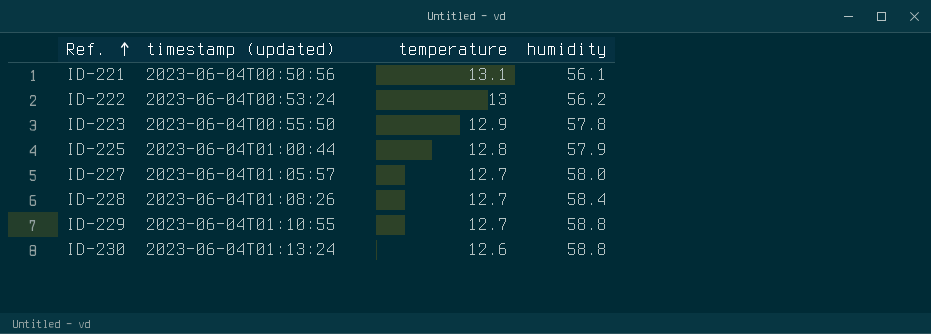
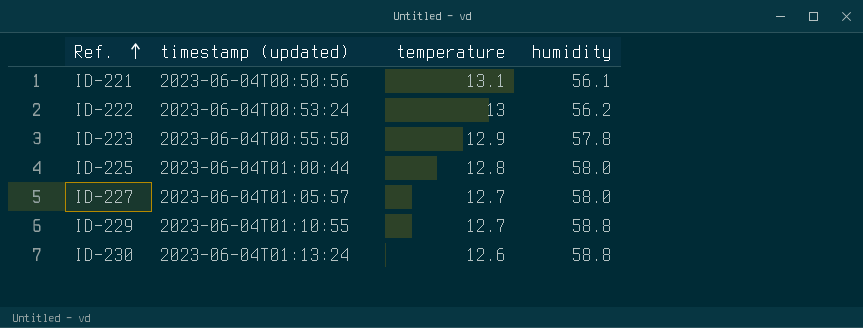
row ID-228: 2023-06-04T01:08:26 | 12.7 | 58.4 -> none
ID-225 | humidity: 57.9 -> 58.0

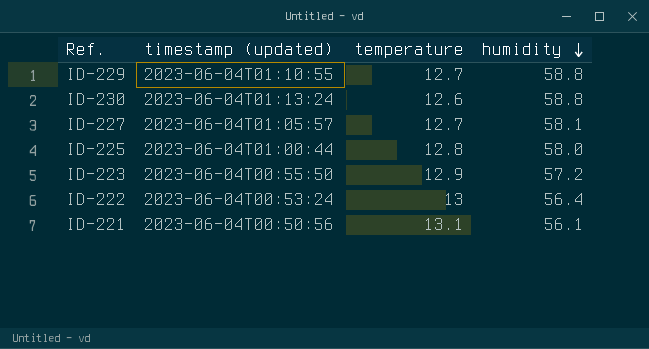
row order: Ref. ascending -> humidity descending
ID-227 | humidity: 58.0 -> 58.1
ID-223 | humidity: 57.8 -> 57.2
ID-222 | humidity: 56.2 -> 56.4

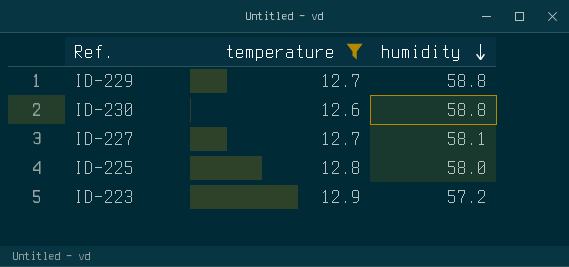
filter: none -> temperature <= 12.9
column timestamp (updated) | position: 2 -> none

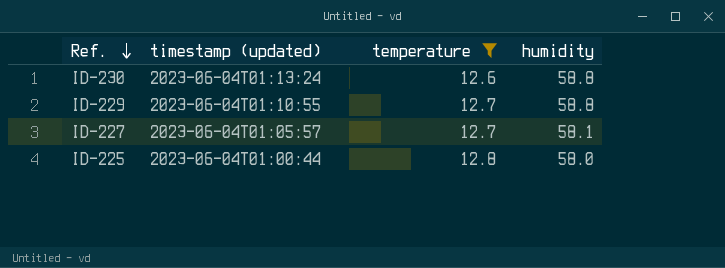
row order: humidity descending -> Ref. descending
column timestamp (updated) | position: none -> 2
row ID-223: 12.9 | 57.2 -> none

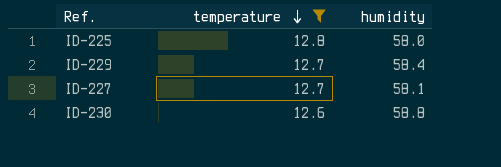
row order: Ref. descending -> temperature descending
column timestamp (updated) | position: 2 -> none
ID-229 | humidity: 58.8 -> 58.4

